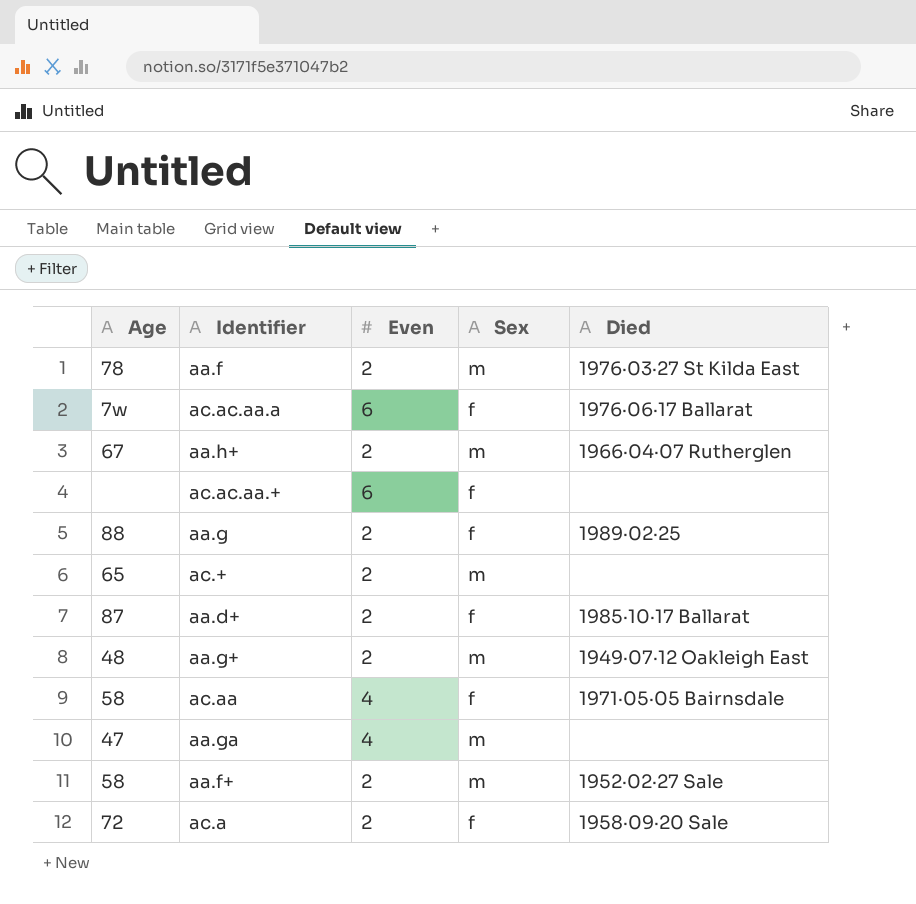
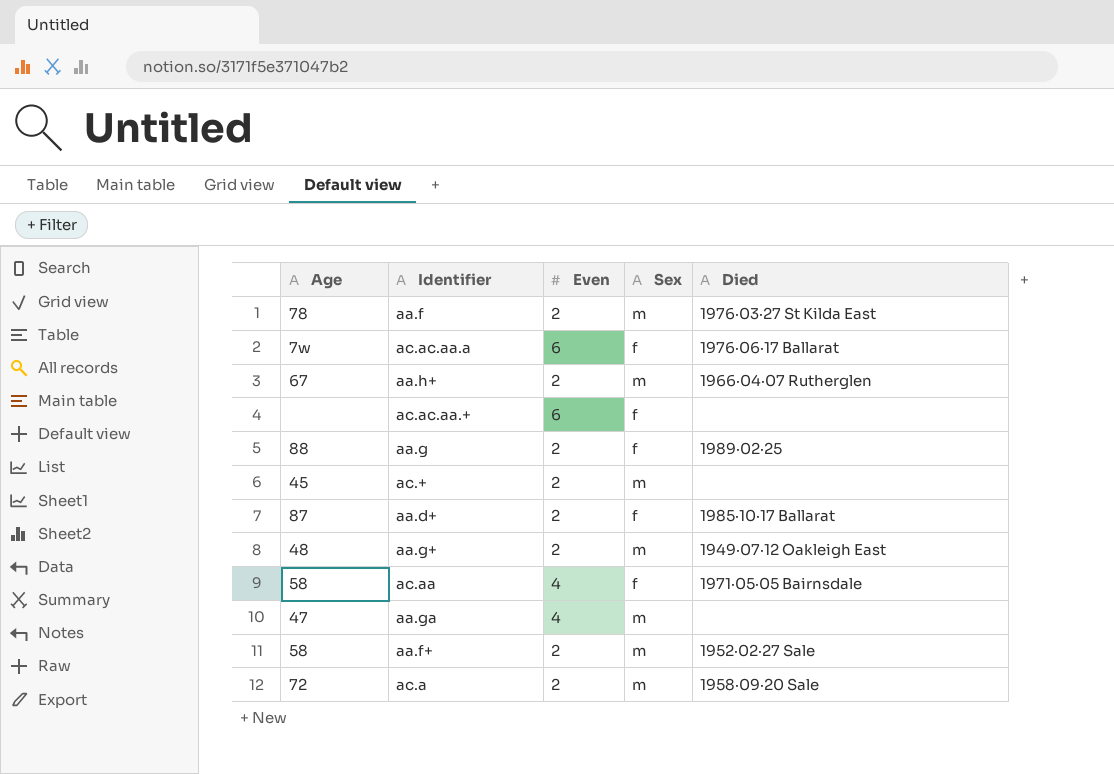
ac.+ | Age: 65 -> 45
ac.a | Sex: f -> m

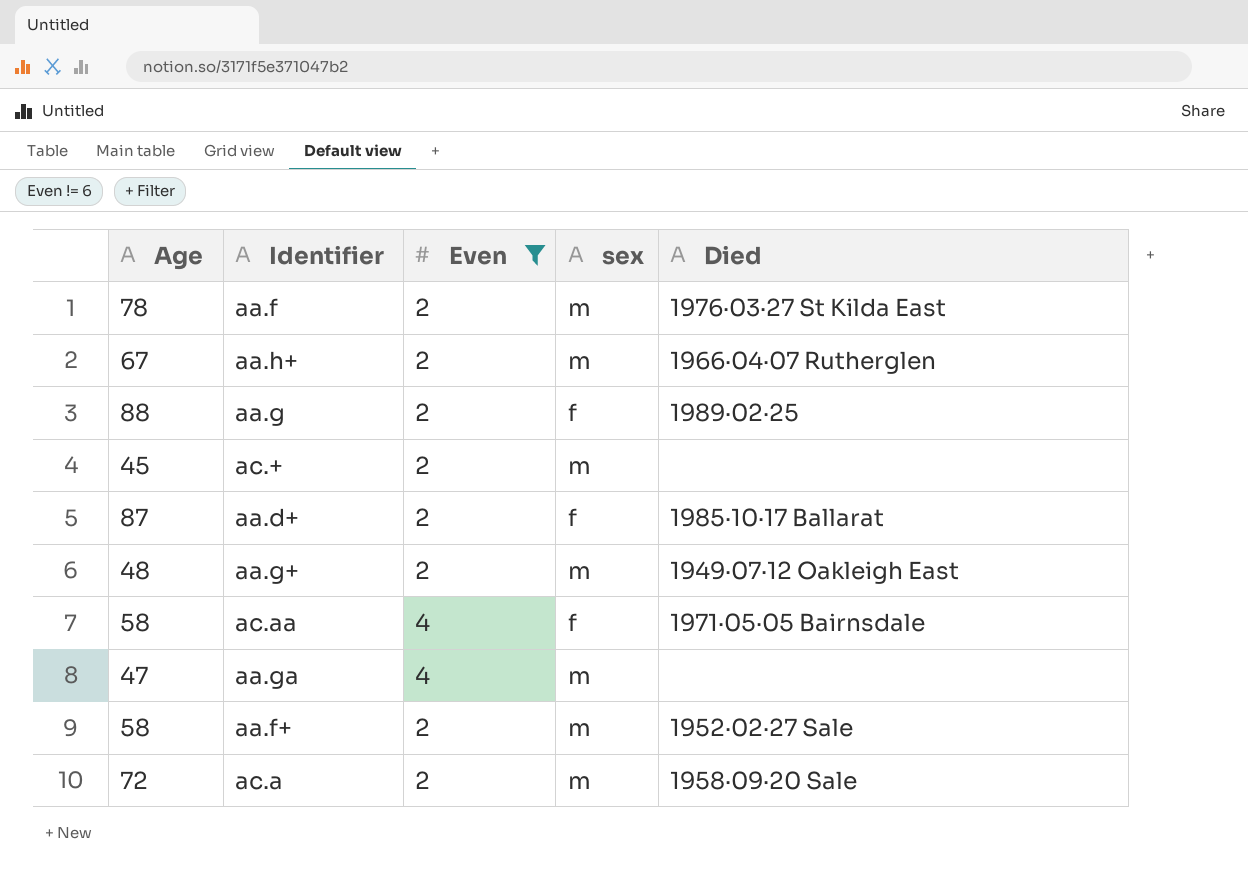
filter: none -> Even != 6
column name: Sex -> sex

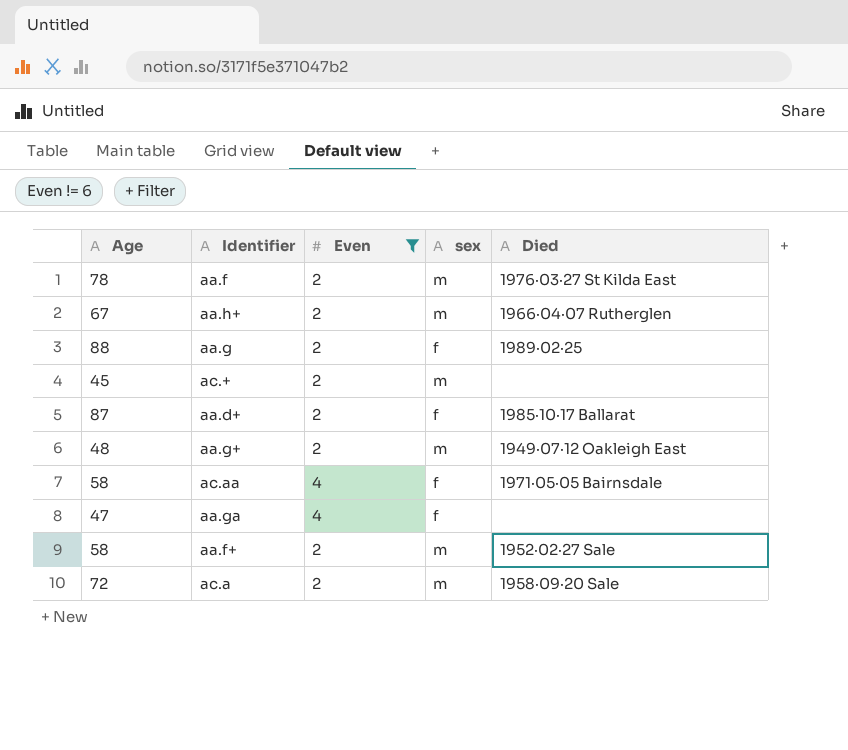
aa.ga | sex: m -> f

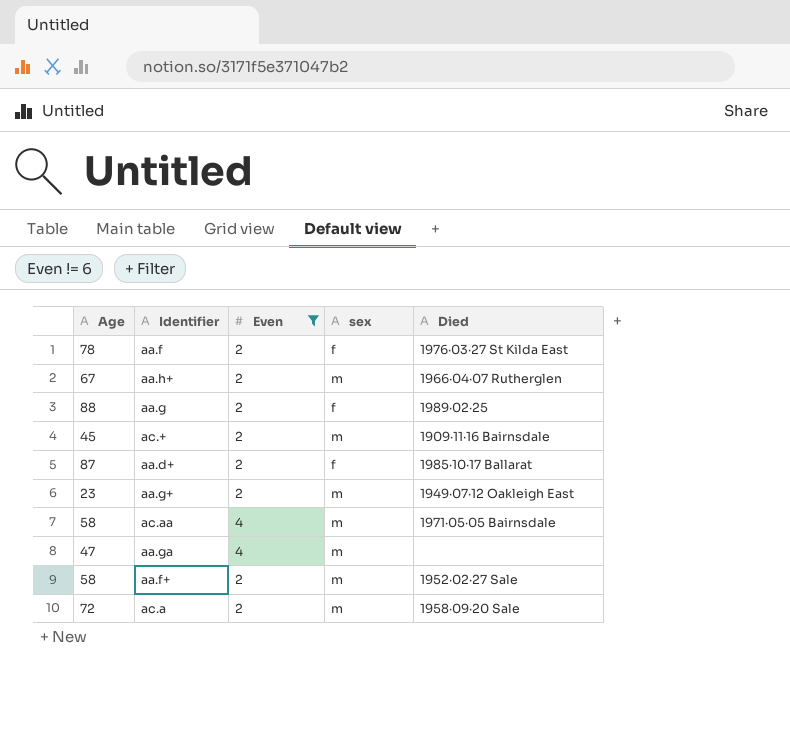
aa.f | sex: m -> f
ac.+ | Died: none -> 1909·11·16 Bairnsdale
aa.g+ | Age: 48 -> 23
ac.aa | sex: f -> m
aa.ga | sex: f -> m

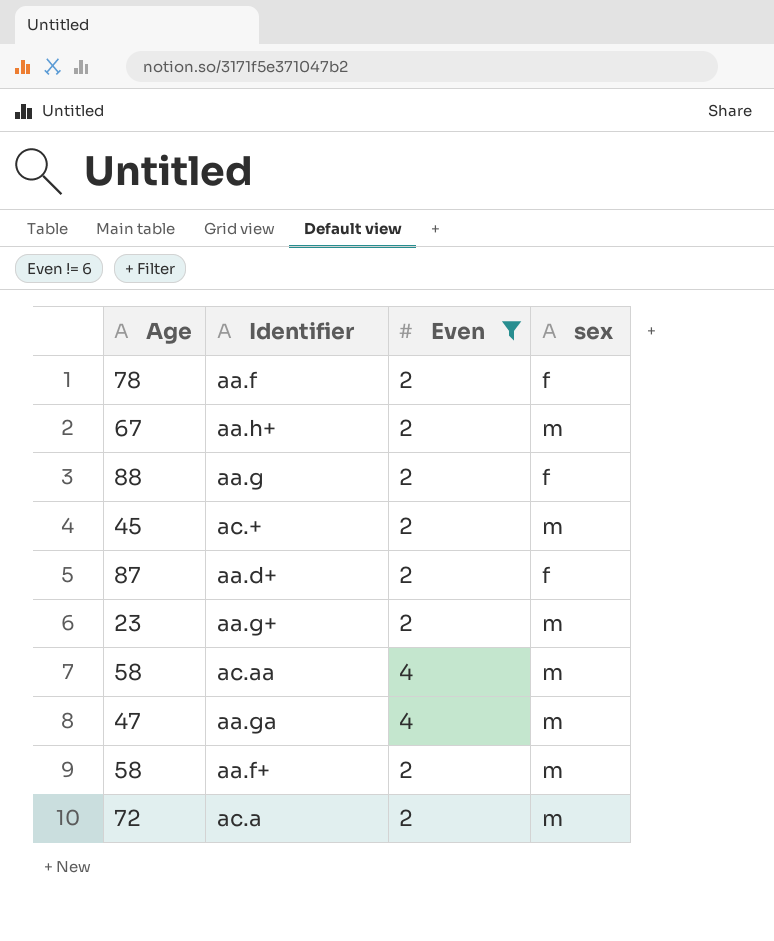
column Died | position: 5 -> none

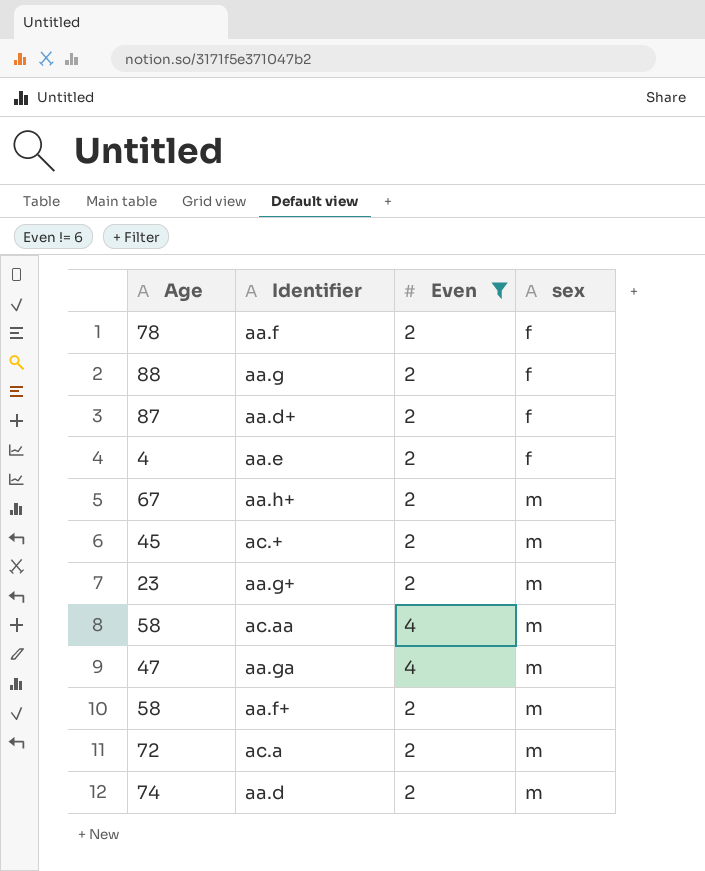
row order: none -> sex ascending
row aa.e: none -> 4 | 2 | f
row aa.d: none -> 74 | 2 | m

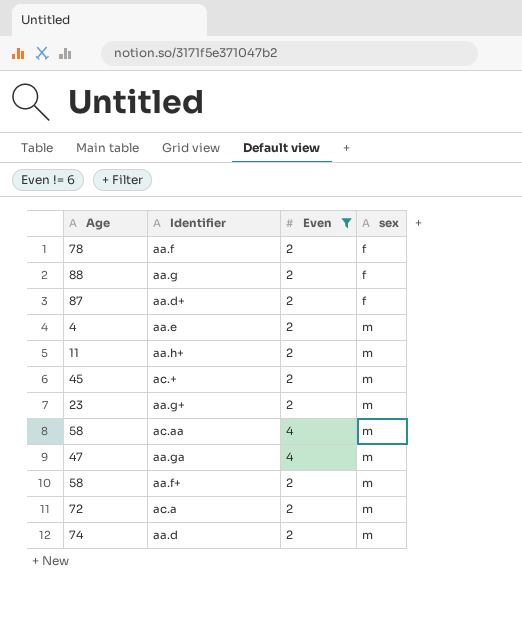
aa.e | sex: f -> m
aa.h+ | Age: 67 -> 11

